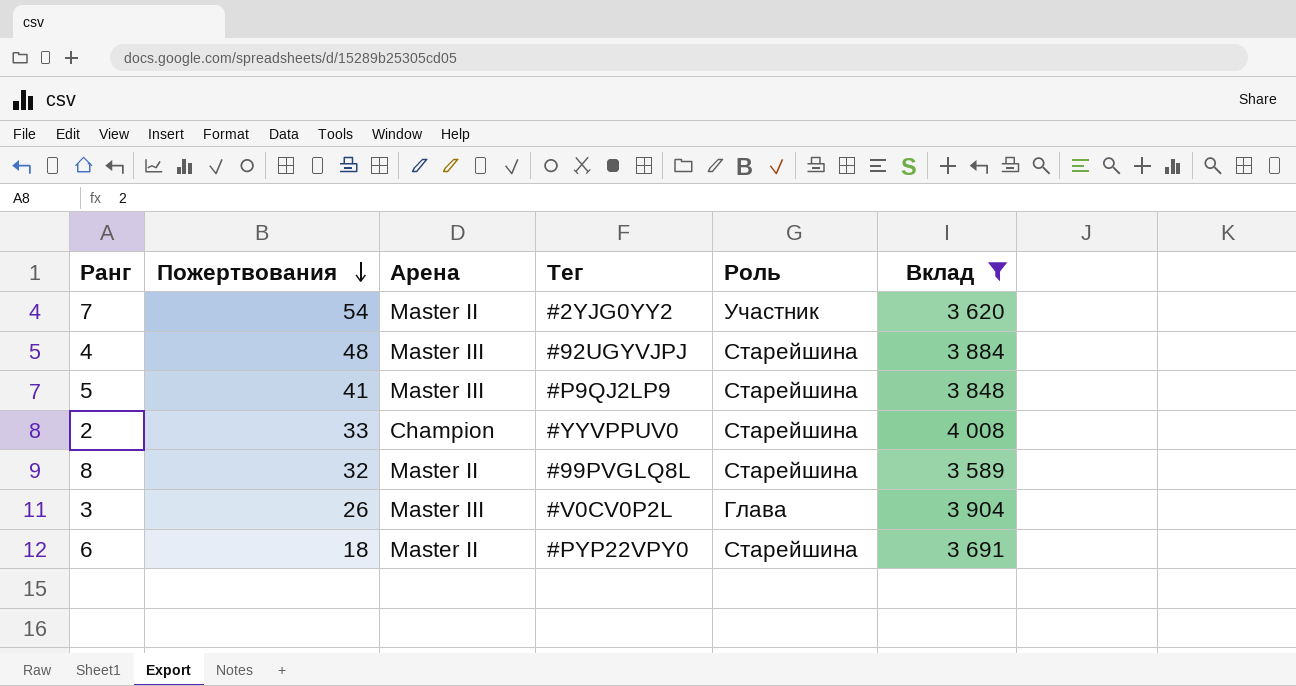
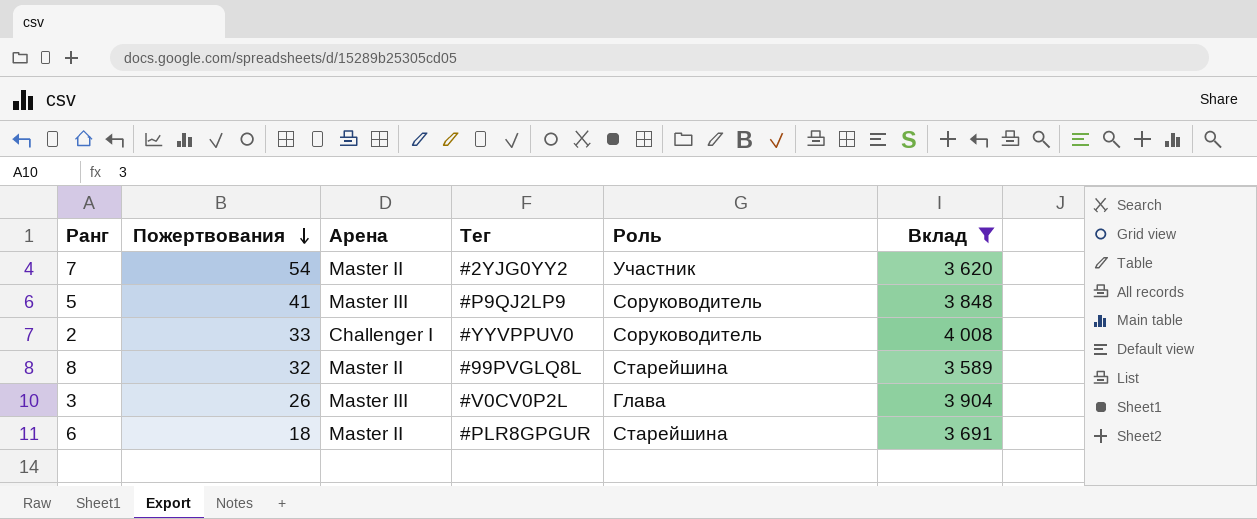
row 4: 48 | Master III | #92UGYVJPJ | Старейшина | 3 884 -> none
5 | Роль: Старейшина -> Соруководитель
2 | Арена: Champion -> Challenger I
2 | Роль: Старейшина -> Соруководитель
6 | Тег: #PYP22VPY0 -> #PLR8GPGUR

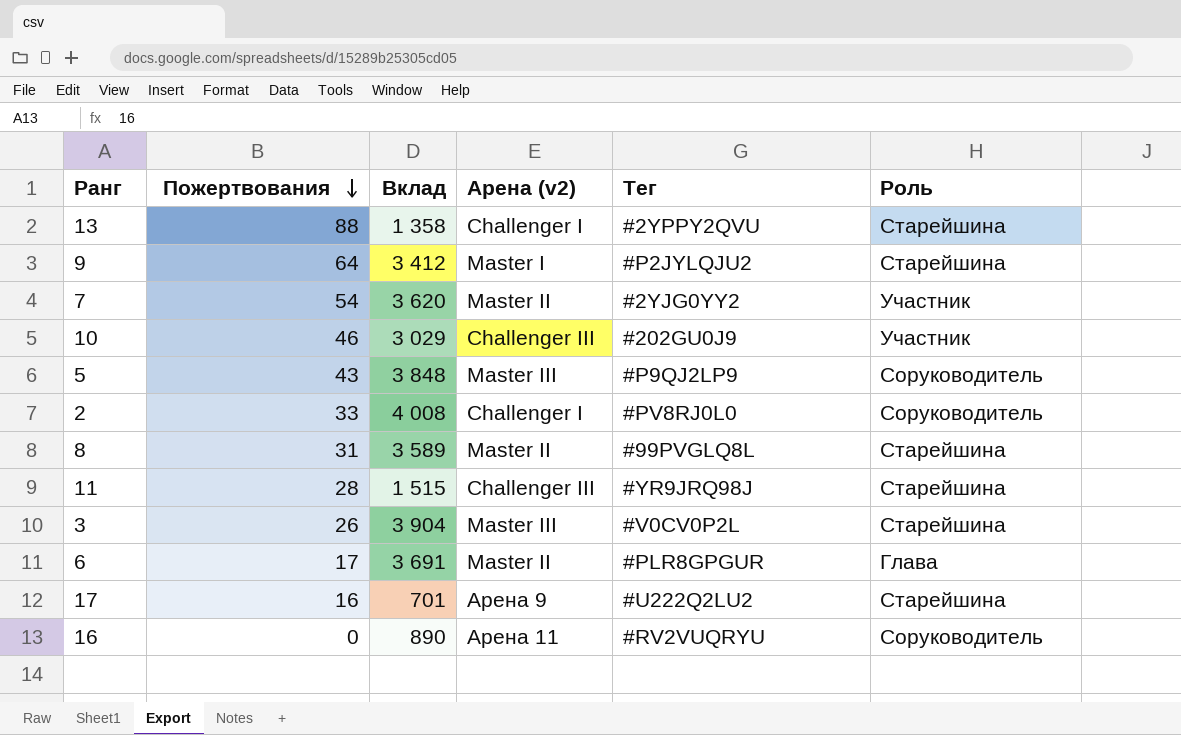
filter: Вклад >= 3 589 -> none
column Вклад | position: 6 -> 3
column name: Арена -> Арена (v2)
5 | Пожертвования: 41 -> 43
2 | Тег: #YYVPPUV0 -> #PV8RJ0L0
8 | Пожертвования: 32 -> 31
3 | Роль: Глава -> Старейшина
6 | Пожертвования: 18 -> 17
6 | Роль: Старейшина -> Глава

